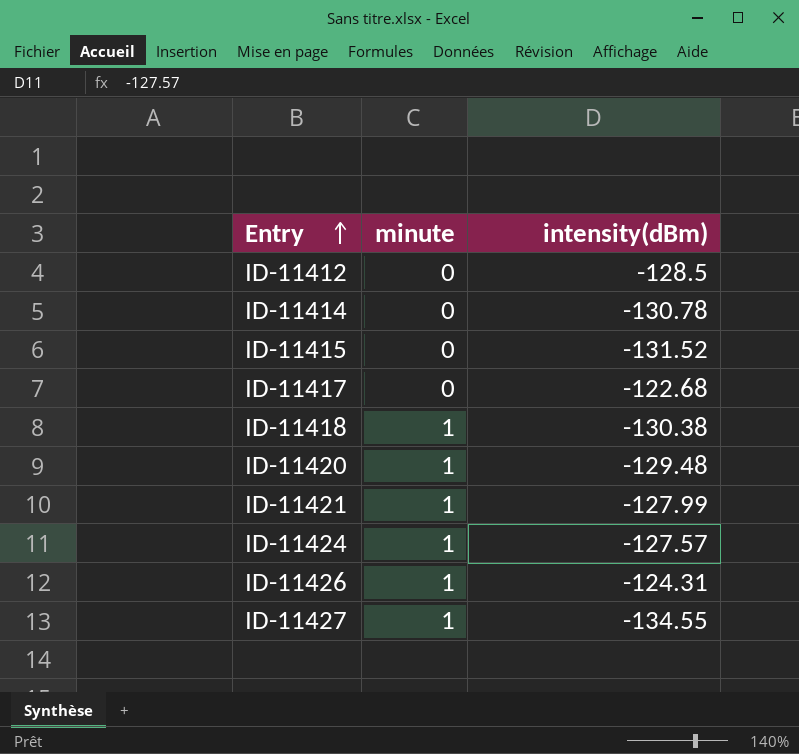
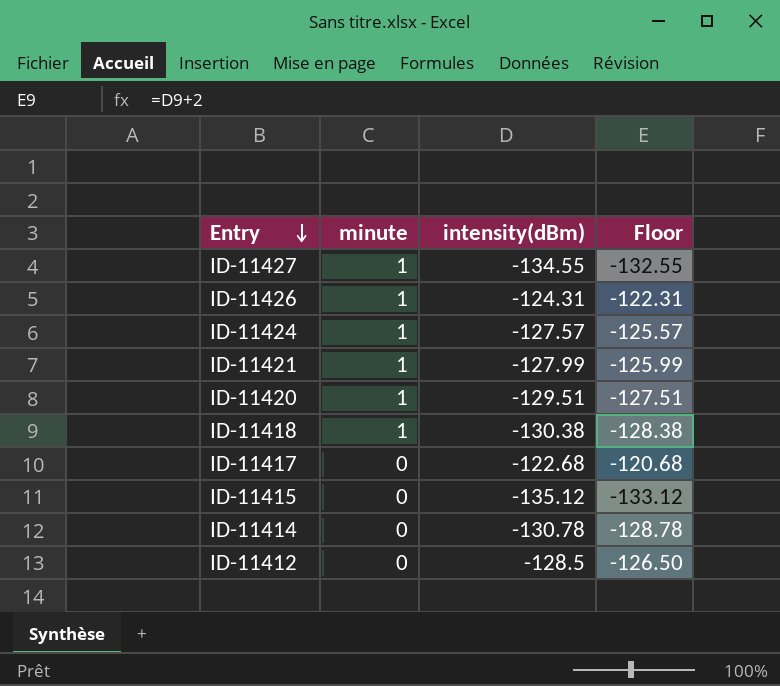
row order: Entry ascending -> Entry descending
column Floor | formula: none -> [intensity(dBm)] + 2
ID-11420 | intensity(dBm): -129.48 -> -129.51
ID-11415 | intensity(dBm): -131.52 -> -135.12

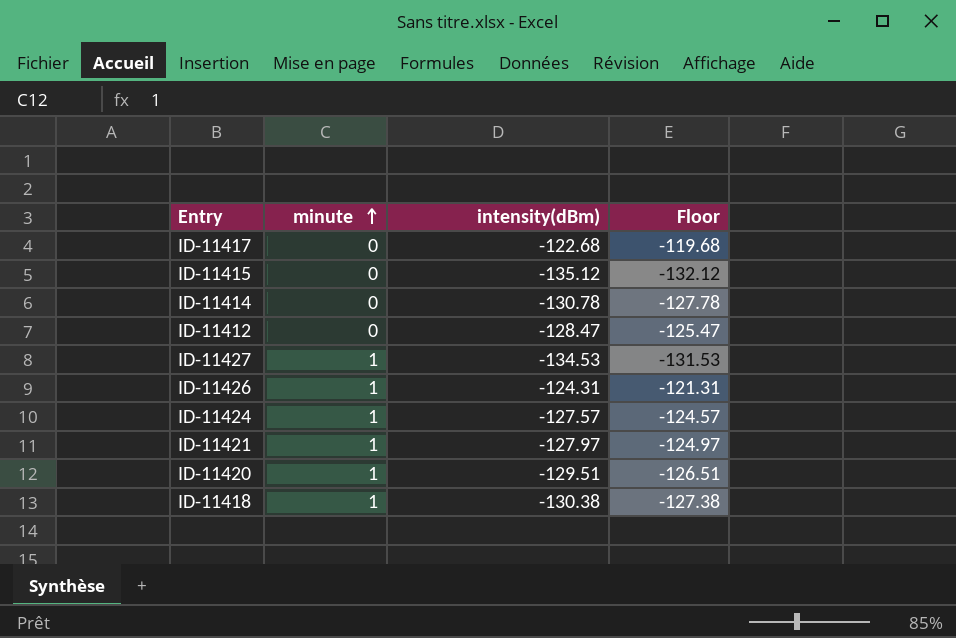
row order: Entry descending -> minute ascending
column Floor | formula: [intensity(dBm)] + 2 -> [intensity(dBm)] + 3
ID-11412 | intensity(dBm): -128.5 -> -128.47
ID-11427 | intensity(dBm): -134.55 -> -134.53
ID-11421 | intensity(dBm): -127.99 -> -127.97

